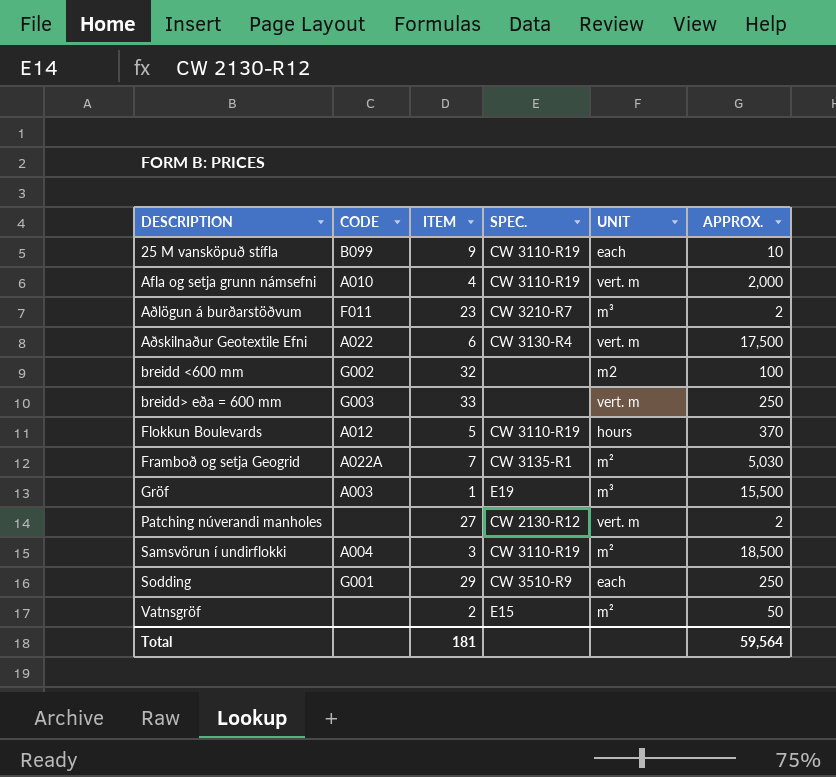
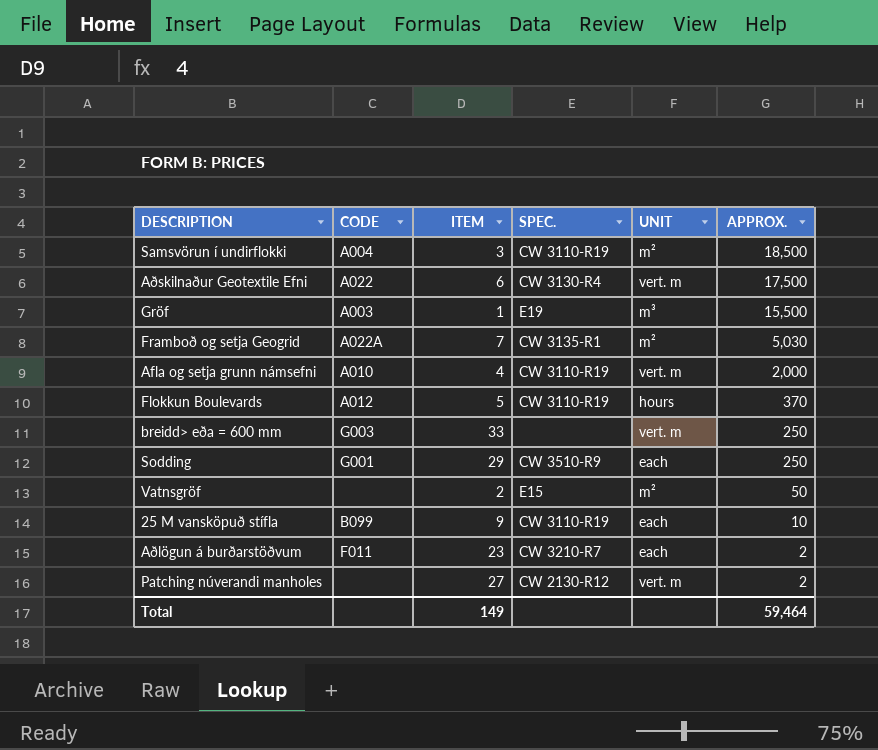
row order: DESCRIPTION ascending -> APPROX. descending
row breidd <600 mm: G002 | 32 | none | m2 | 100 -> none
Aðlögun á burðarstöðvum | UNIT: m³ -> each
Total | ITEM: 181 -> 149
Total | APPROX.: 59,564 -> 59,464

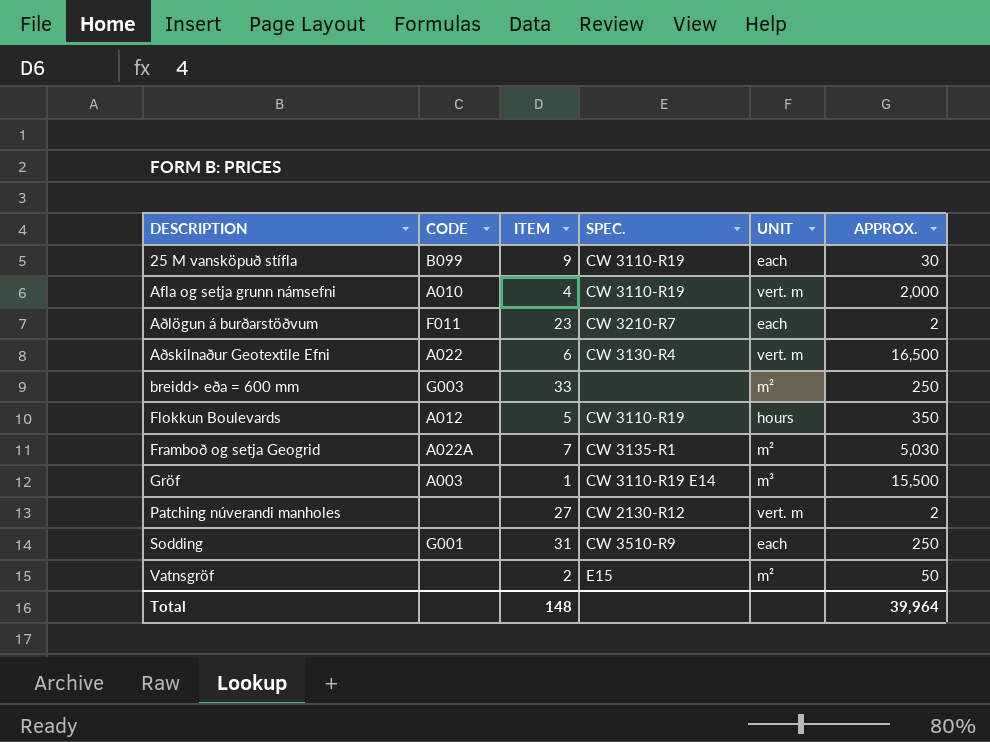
row order: APPROX. descending -> DESCRIPTION ascending
row Samsvörun í undirflokki: A004 | 3 | CW 3110-R19 | m² | 18,500 -> none
25 M vansköpuð stífla | APPROX.: 10 -> 30
Aðskilnaður Geotextile Efni | APPROX.: 17,500 -> 16,500
breidd> eða = 600 mm | UNIT: vert. m -> m²
Flokkun Boulevards | APPROX.: 370 -> 350
Gröf | SPEC.: E19 -> CW 3110-R19 E14
Sodding | ITEM: 29 -> 31
Total | ITEM: 149 -> 148
Total | APPROX.: 59,464 -> 39,964

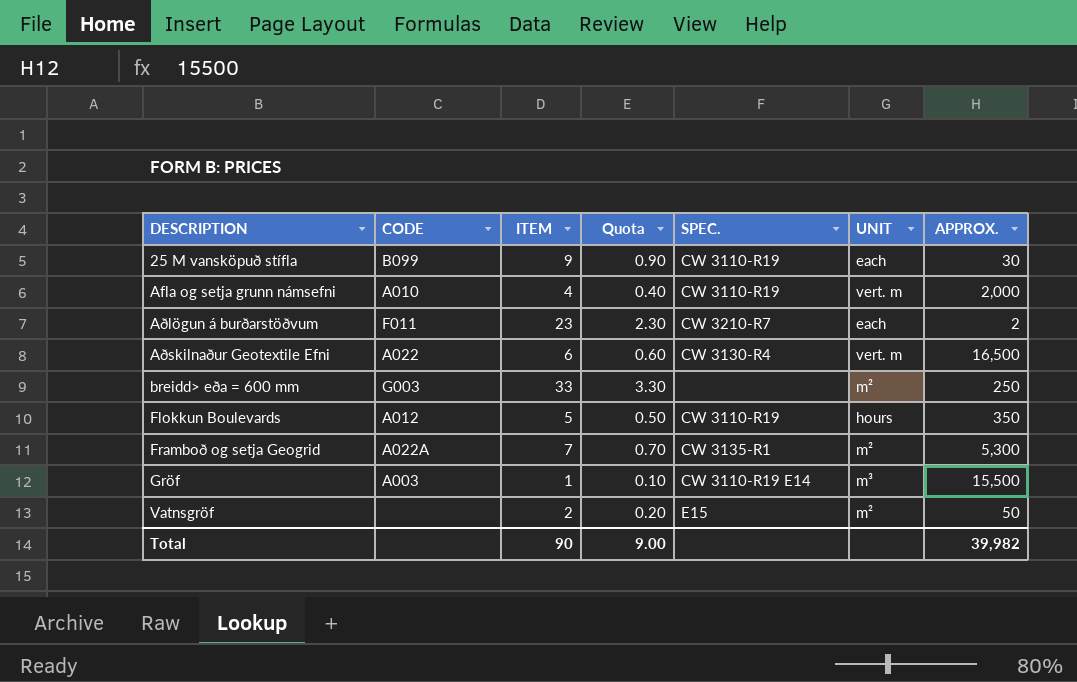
column Quota | formula: none -> [ITEM] * 0.1
row Patching núverandi manholes: none | 27 | CW 2130-R12 | vert. m | 2 -> none
row Sodding: G001 | 31 | CW 3510-R9 | each | 250 -> none
Framboð og setja Geogrid | APPROX.: 5,030 -> 5,300
Total | ITEM: 148 -> 90
Total | APPROX.: 39,964 -> 39,982

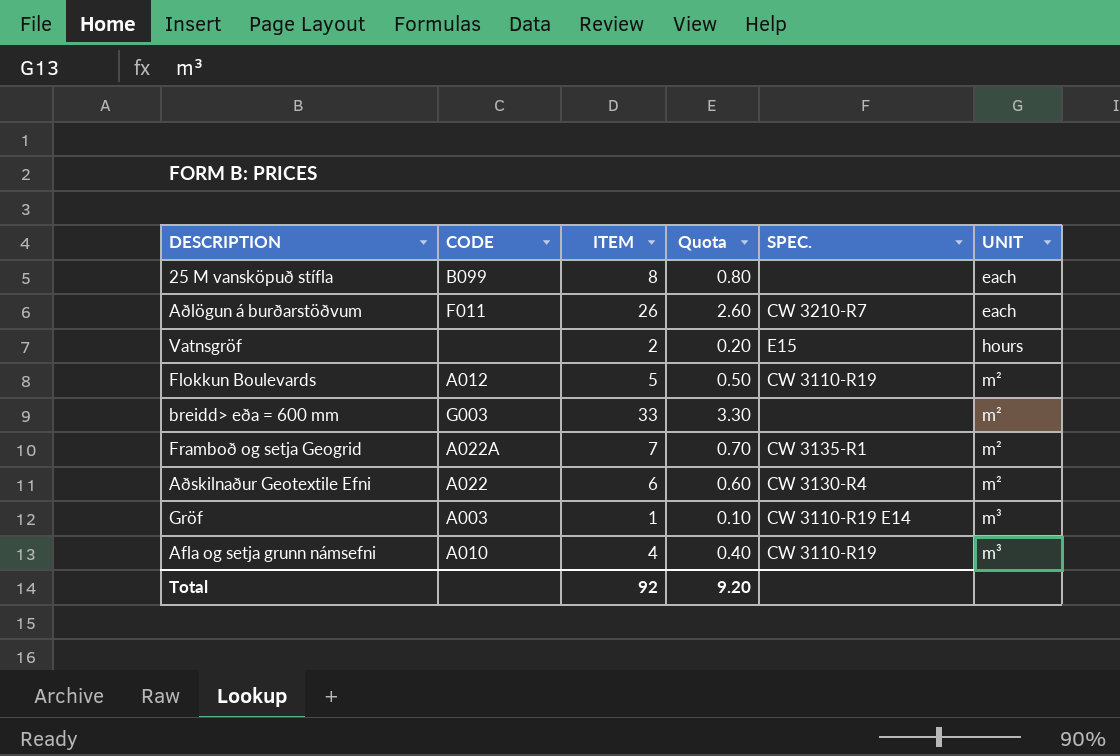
row order: DESCRIPTION ascending -> UNIT ascending
column APPROX. | position: 7 -> none
25 M vansköpuð stífla | ITEM: 9 -> 8
25 M vansköpuð stífla | Quota: 0.90 -> 0.80
25 M vansköpuð stífla | SPEC.: CW 3110-R19 -> none
Aðlögun á burðarstöðvum | ITEM: 23 -> 26
Aðlögun á burðarstöðvum | Quota: 2.30 -> 2.60
Vatnsgröf | UNIT: m² -> hours
Flokkun Boulevards | UNIT: hours -> m²
Aðskilnaður Geotextile Efni | UNIT: vert. m -> m²
Afla og setja grunn námsefni | UNIT: vert. m -> m³
Total | ITEM: 90 -> 92
Total | Quota: 9.00 -> 9.20

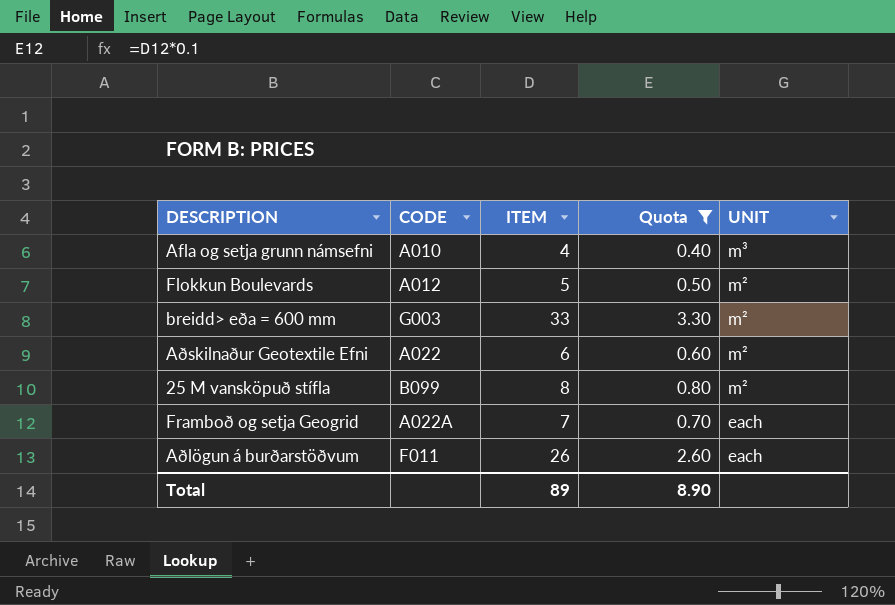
filter: none -> Quota >= 0.40
row order: UNIT ascending -> UNIT descending
column SPEC. | position: 5 -> none
25 M vansköpuð stífla | UNIT: each -> m²
Framboð og setja Geogrid | UNIT: m² -> each
Total | ITEM: 92 -> 89
Total | Quota: 9.20 -> 8.90

